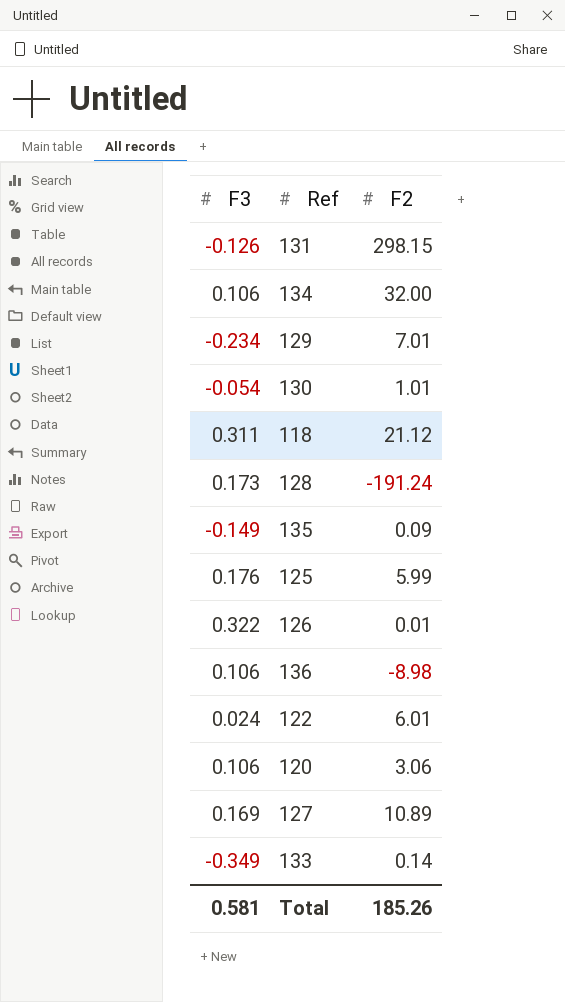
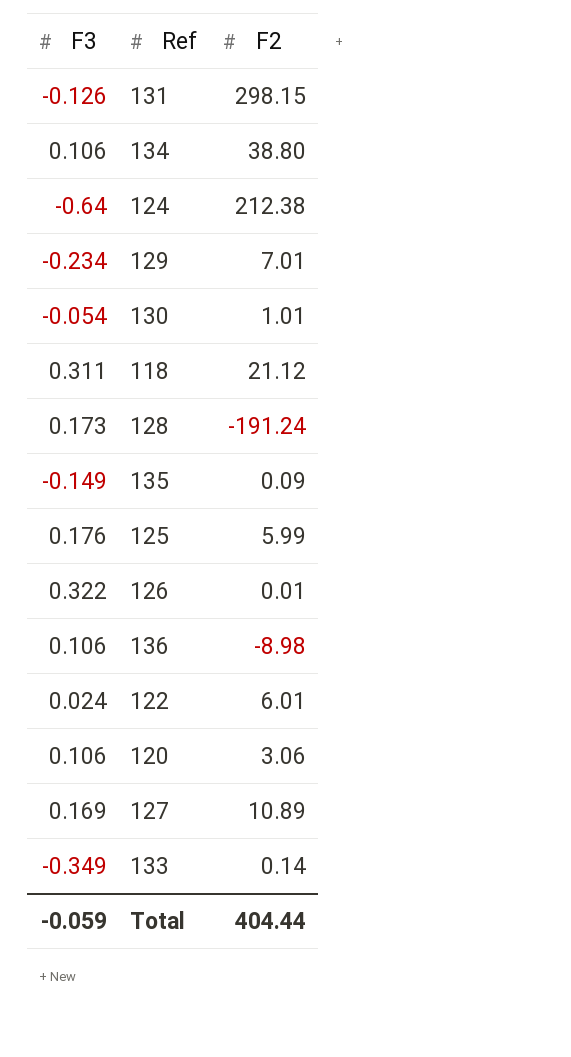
134 | F2: 32.00 -> 38.80
row 124: none -> -0.64 | 212.38
Total | F3: 0.581 -> -0.059
Total | F2: 185.26 -> 404.44

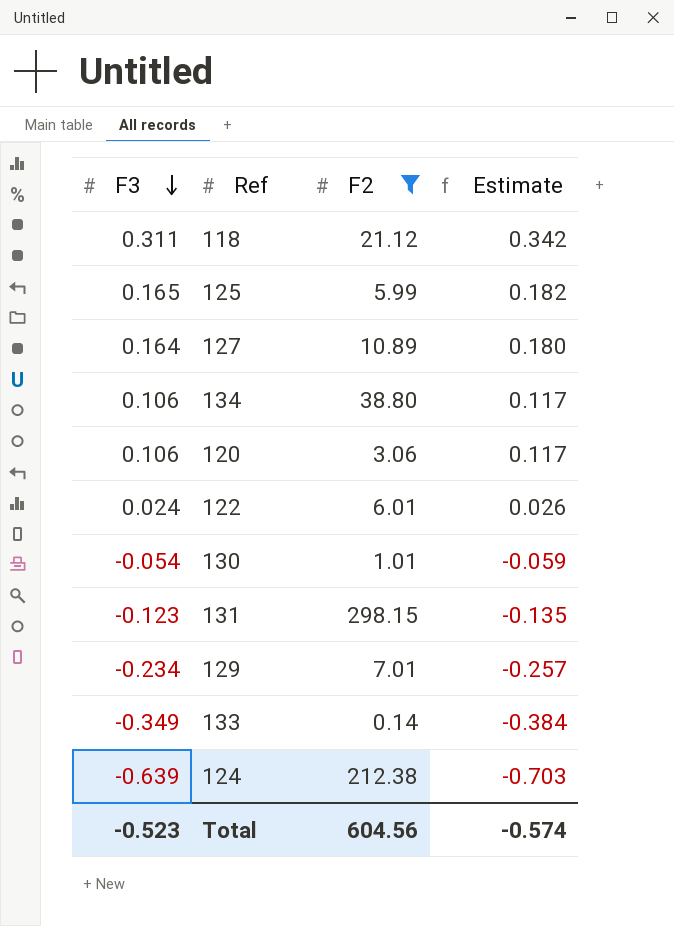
filter: none -> F2 >= 0.14
row order: none -> F3 descending
column Estimate | formula: none -> [F3] * 1.1
125 | F3: 0.176 -> 0.165
127 | F3: 0.169 -> 0.164
131 | F3: -0.126 -> -0.123
124 | F3: -0.64 -> -0.639
Total | F3: -0.059 -> -0.523
Total | F2: 404.44 -> 604.56

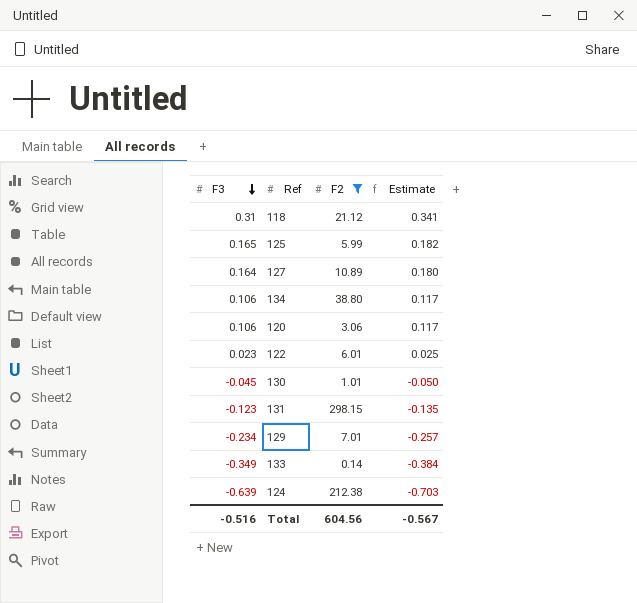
118 | F3: 0.311 -> 0.31
118 | Estimate: 0.342 -> 0.341
122 | F3: 0.024 -> 0.023
122 | Estimate: 0.026 -> 0.025
130 | F3: -0.054 -> -0.045
130 | Estimate: -0.059 -> -0.050
Total | F3: -0.523 -> -0.516
Total | Estimate: -0.574 -> -0.567

